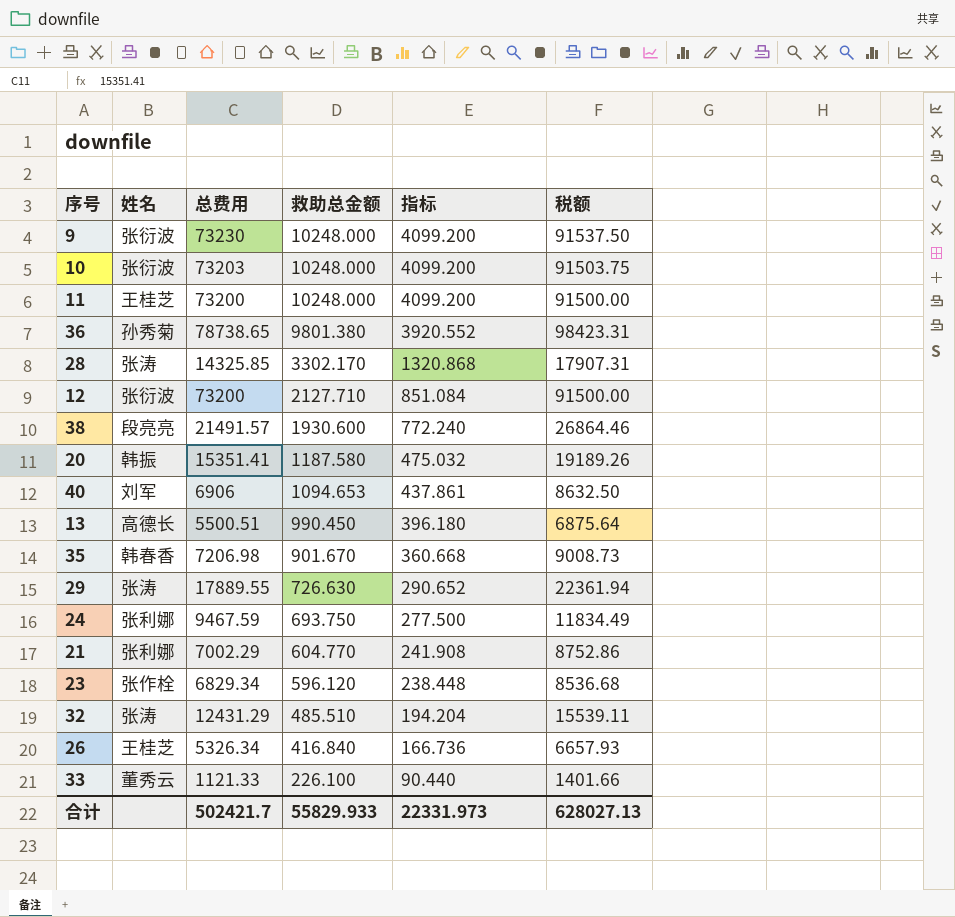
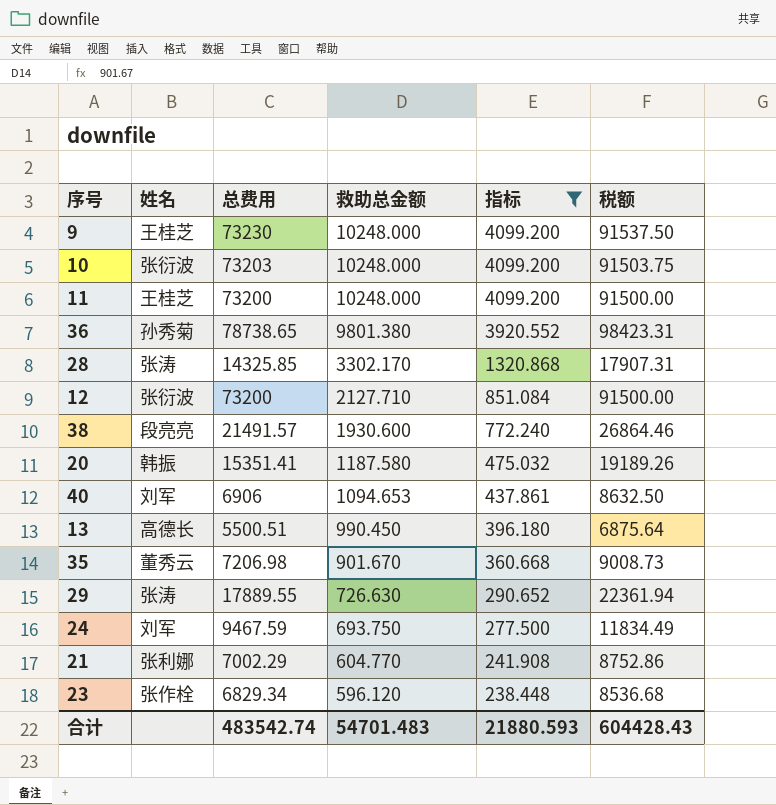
filter: none -> 指标 >= 238.448
9 | 姓名: 张衍波 -> 王桂芝
35 | 姓名: 韩春香 -> 董秀云
24 | 姓名: 张利娜 -> 刘军
合计 | 总费用: 502421.7 -> 483542.74
合计 | 救助总金额: 55829.933 -> 54701.483
合计 | 指标: 22331.973 -> 21880.593
合计 | 税额: 628027.13 -> 604428.43

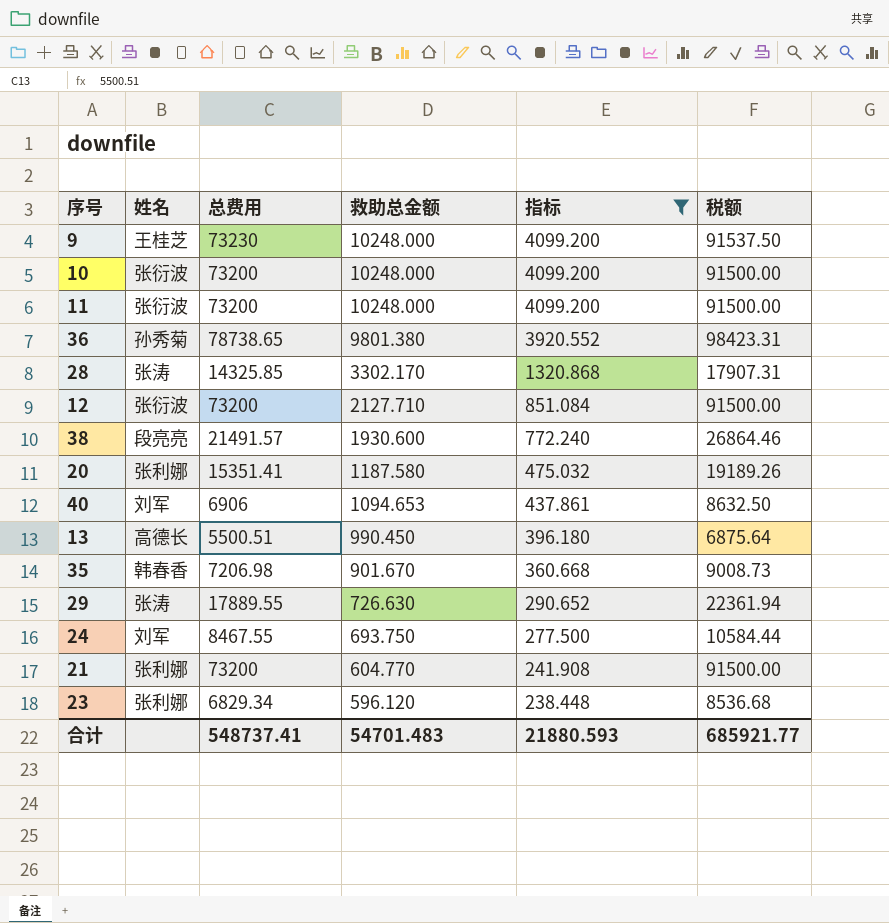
10 | 总费用: 73203 -> 73200
10 | 税额: 91503.75 -> 91500.00
11 | 姓名: 王桂芝 -> 张衍波
20 | 姓名: 韩振 -> 张利娜
35 | 姓名: 董秀云 -> 韩春香
24 | 总费用: 9467.59 -> 8467.55
24 | 税额: 11834.49 -> 10584.44
21 | 总费用: 7002.29 -> 73200
21 | 税额: 8752.86 -> 91500.00
23 | 姓名: 张作栓 -> 张利娜
合计 | 总费用: 483542.74 -> 548737.41
合计 | 税额: 604428.43 -> 685921.77

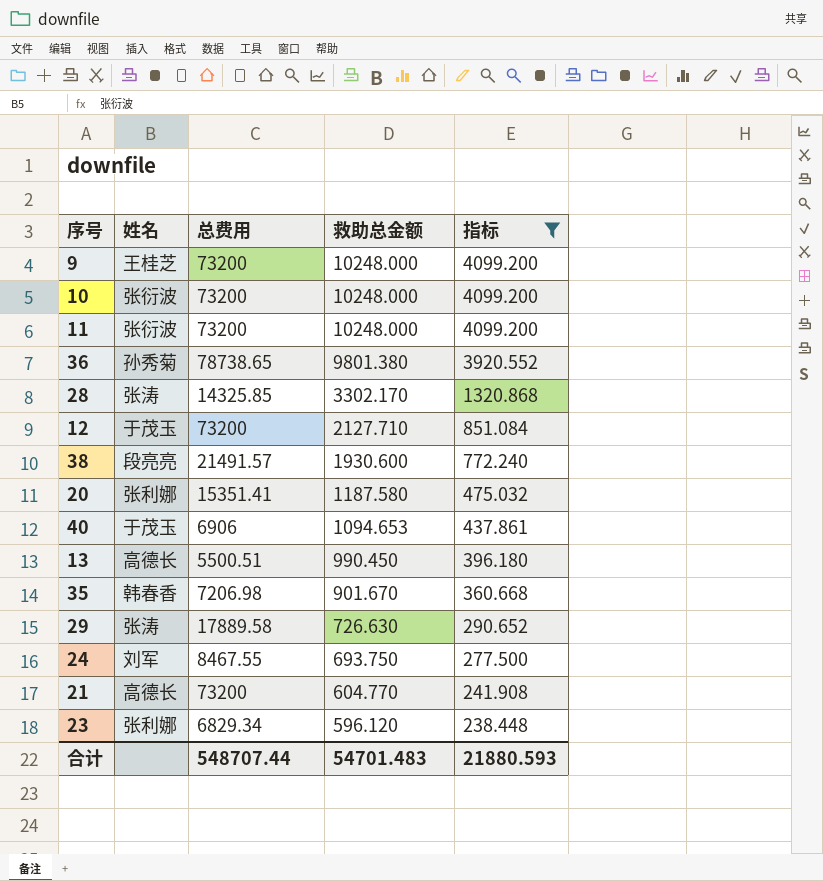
column 税额 | formula: [总费用] * 1.25 -> none
9 | 总费用: 73230 -> 73200
12 | 姓名: 张衍波 -> 于茂玉
40 | 姓名: 刘军 -> 于茂玉
29 | 总费用: 17889.55 -> 17889.58
21 | 姓名: 张利娜 -> 高德长
合计 | 总费用: 548737.41 -> 548707.44

